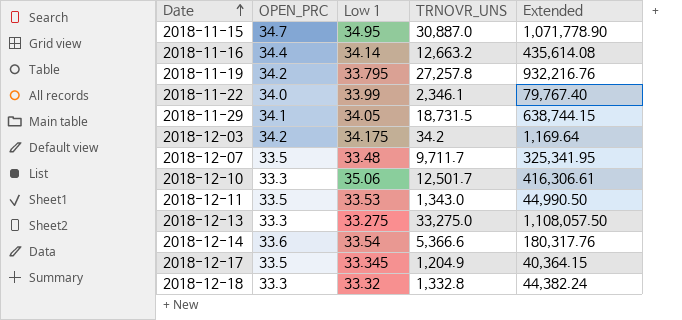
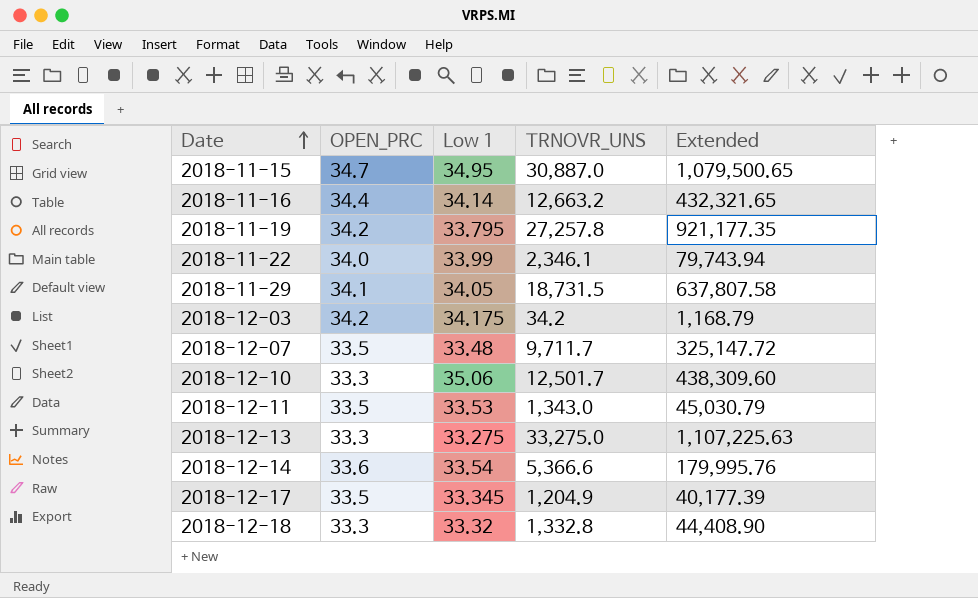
column Extended | formula: [OPEN_PRC] * [TRNOVR_UNS] -> [Low 1] * [TRNOVR_UNS]

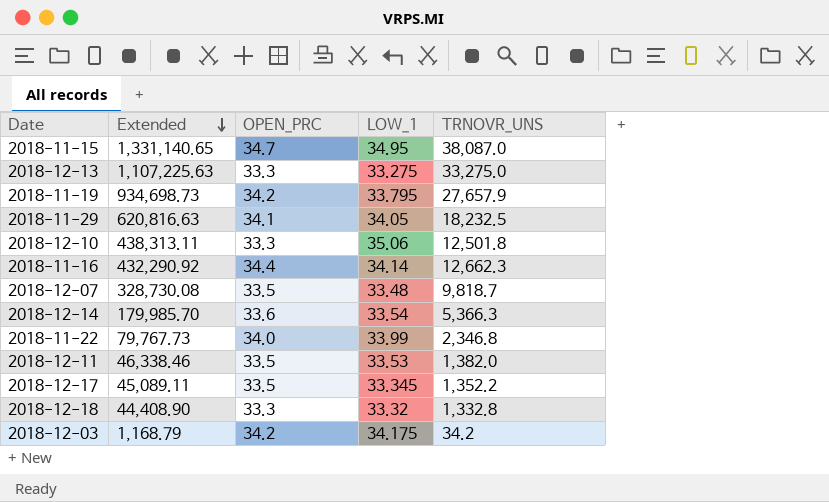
row order: Date ascending -> Extended descending
column Extended | position: 5 -> 2
column name: Low 1 -> LOW_1
2018-11-15 | Extended: 1,079,500.65 -> 1,331,140.65
2018-11-15 | TRNOVR_UNS: 30,887.0 -> 38,087.0
2018-11-19 | Extended: 921,177.35 -> 934,698.73
2018-11-19 | TRNOVR_UNS: 27,257.8 -> 27,657.9
2018-11-29 | Extended: 637,807.58 -> 620,816.63
2018-11-29 | TRNOVR_UNS: 18,731.5 -> 18,232.5
2018-12-10 | Extended: 438,309.60 -> 438,313.11
2018-12-10 | TRNOVR_UNS: 12,501.7 -> 12,501.8
2018-11-16 | Extended: 432,321.65 -> 432,290.92
2018-11-16 | TRNOVR_UNS: 12,663.2 -> 12,662.3
2018-12-07 | Extended: 325,147.72 -> 328,730.08
2018-12-07 | TRNOVR_UNS: 9,711.7 -> 9,818.7
2018-12-14 | Extended: 179,995.76 -> 179,985.70
2018-12-14 | TRNOVR_UNS: 5,366.6 -> 5,366.3
2018-11-22 | Extended: 79,743.94 -> 79,767.73
2018-11-22 | TRNOVR_UNS: 2,346.1 -> 2,346.8
2018-12-11 | Extended: 45,030.79 -> 46,338.46
2018-12-11 | TRNOVR_UNS: 1,343.0 -> 1,382.0
2018-12-17 | Extended: 40,177.39 -> 45,089.11
2018-12-17 | TRNOVR_UNS: 1,204.9 -> 1,352.2

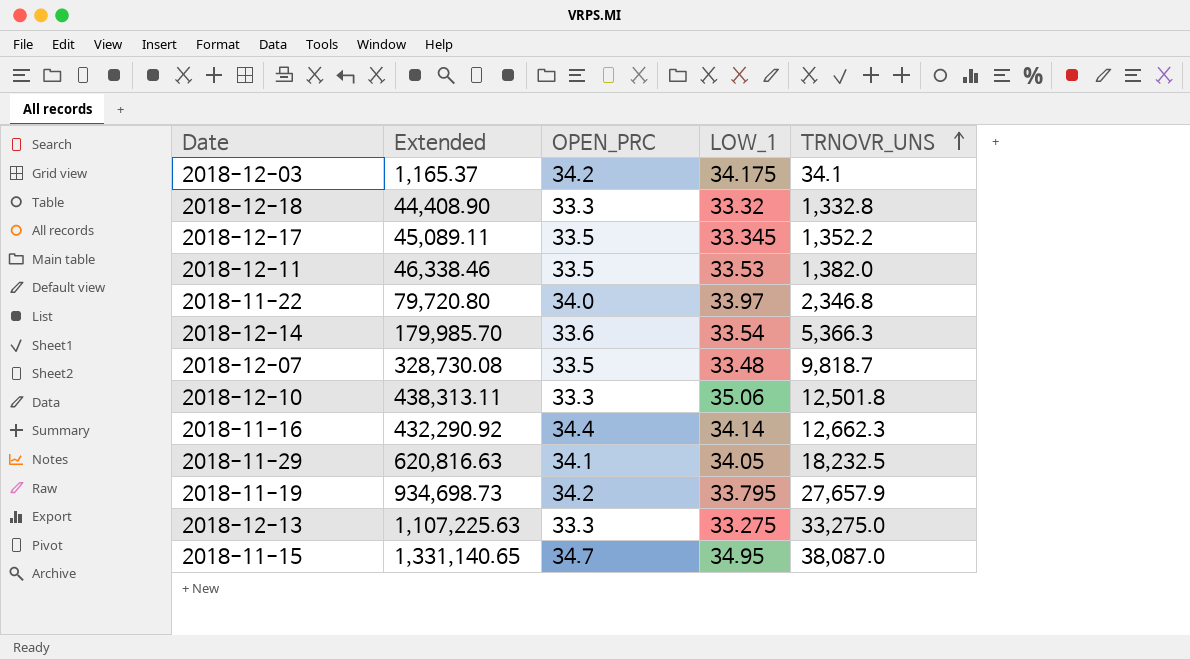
row order: Extended descending -> TRNOVR_UNS ascending
2018-12-03 | Extended: 1,168.79 -> 1,165.37
2018-12-03 | TRNOVR_UNS: 34.2 -> 34.1
2018-11-22 | Extended: 79,767.73 -> 79,720.80
2018-11-22 | LOW_1: 33.99 -> 33.97

